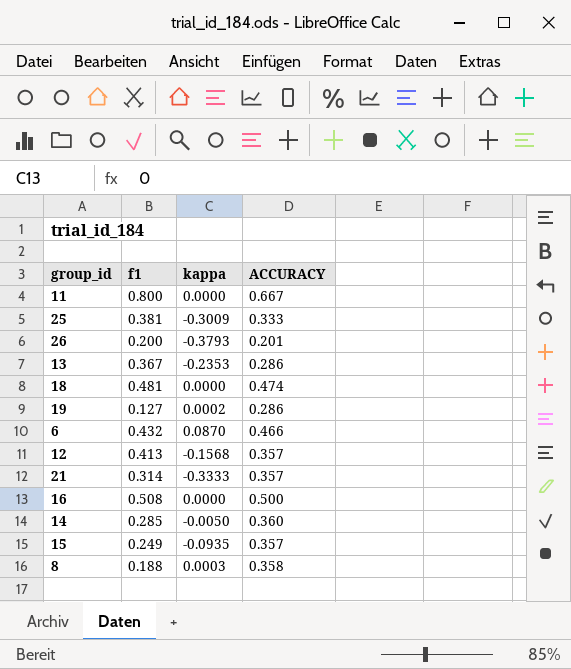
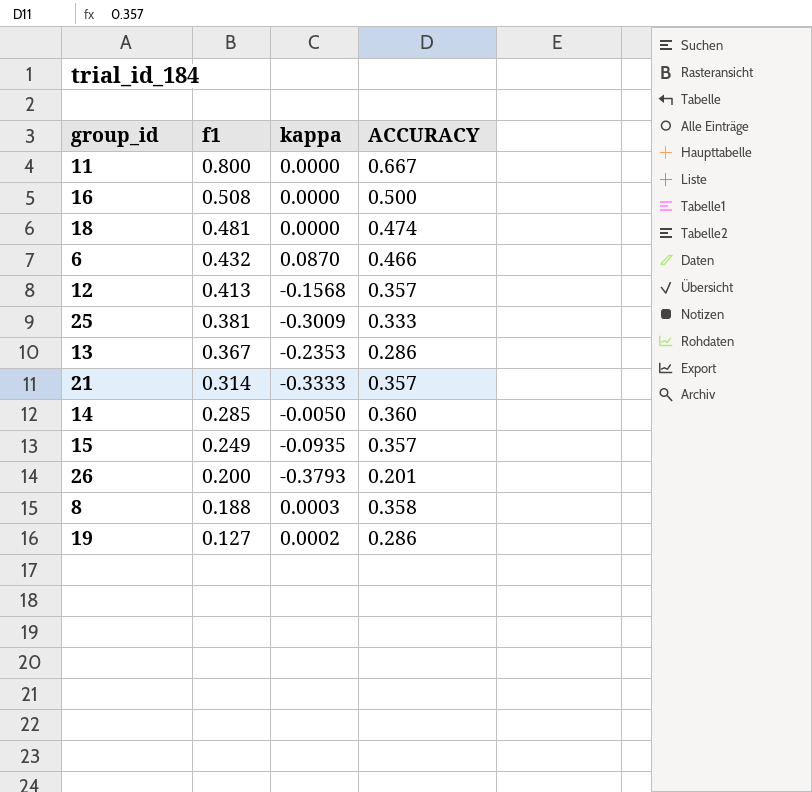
row order: none -> f1 descending

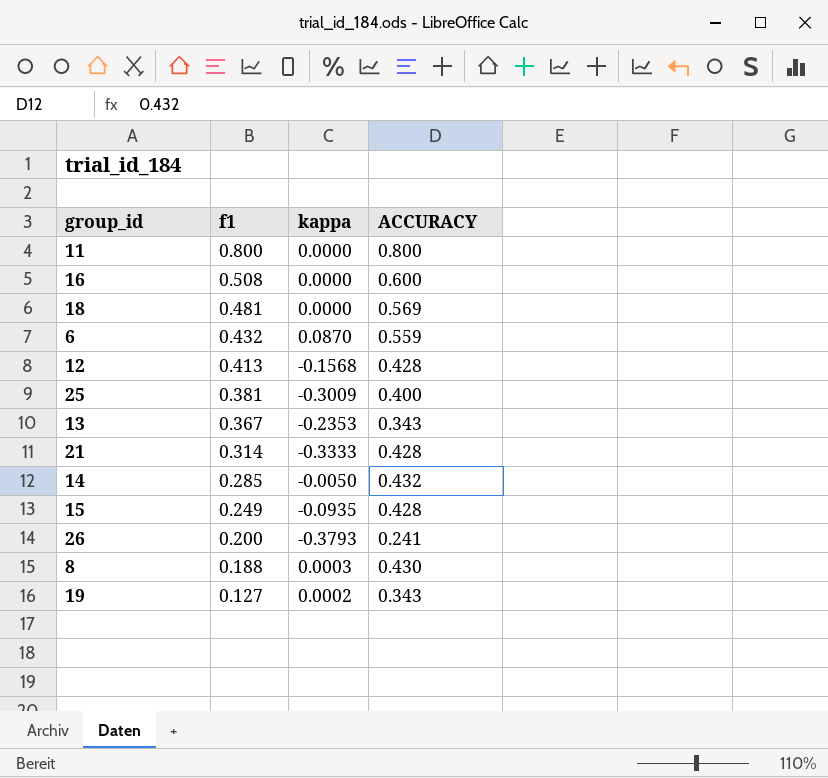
11 | ACCURACY: 0.667 -> 0.800
16 | ACCURACY: 0.500 -> 0.600
18 | ACCURACY: 0.474 -> 0.569
6 | ACCURACY: 0.466 -> 0.559
12 | ACCURACY: 0.357 -> 0.428
25 | ACCURACY: 0.333 -> 0.400
13 | ACCURACY: 0.286 -> 0.343
21 | ACCURACY: 0.357 -> 0.428
14 | ACCURACY: 0.360 -> 0.432
15 | ACCURACY: 0.357 -> 0.428
26 | ACCURACY: 0.201 -> 0.241
8 | ACCURACY: 0.358 -> 0.430
19 | ACCURACY: 0.286 -> 0.343

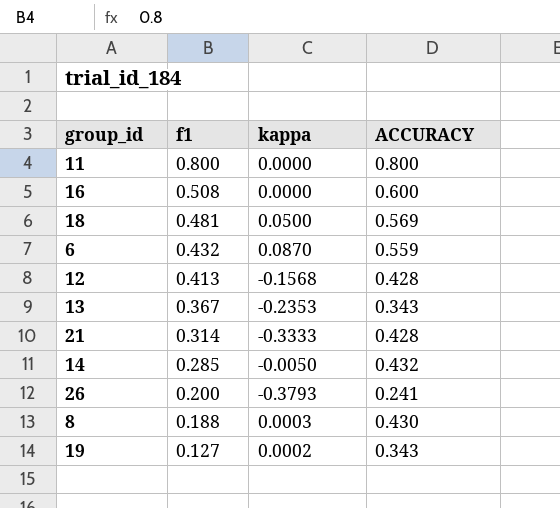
row 25: 0.381 | -0.3009 | 0.400 -> none
row 15: 0.249 | -0.0935 | 0.428 -> none
18 | kappa: 0.0000 -> 0.0500

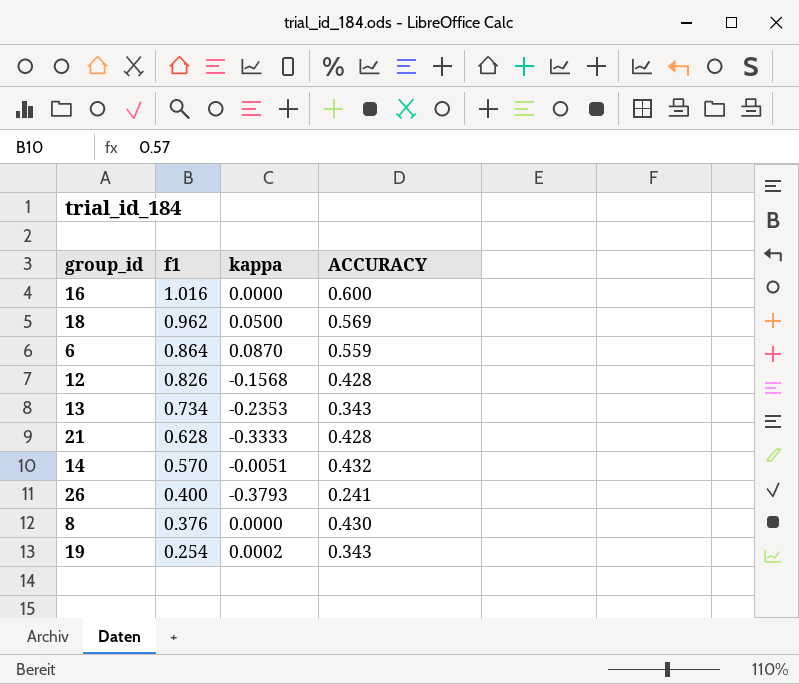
row 11: 0.800 | 0.0000 | 0.800 -> none
16 | f1: 0.508 -> 1.016
18 | f1: 0.481 -> 0.962
6 | f1: 0.432 -> 0.864
12 | f1: 0.413 -> 0.826
13 | f1: 0.367 -> 0.734
21 | f1: 0.314 -> 0.628
14 | f1: 0.285 -> 0.570
14 | kappa: -0.0050 -> -0.0051
26 | f1: 0.200 -> 0.400
8 | f1: 0.188 -> 0.376
8 | kappa: 0.0003 -> 0.0000
19 | f1: 0.127 -> 0.254

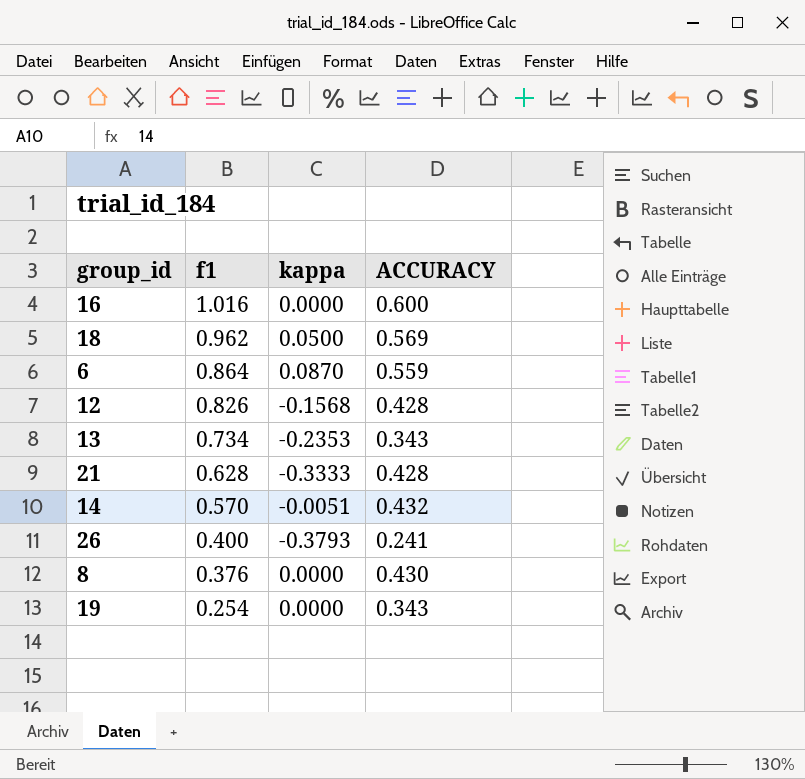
19 | kappa: 0.0002 -> 0.0000

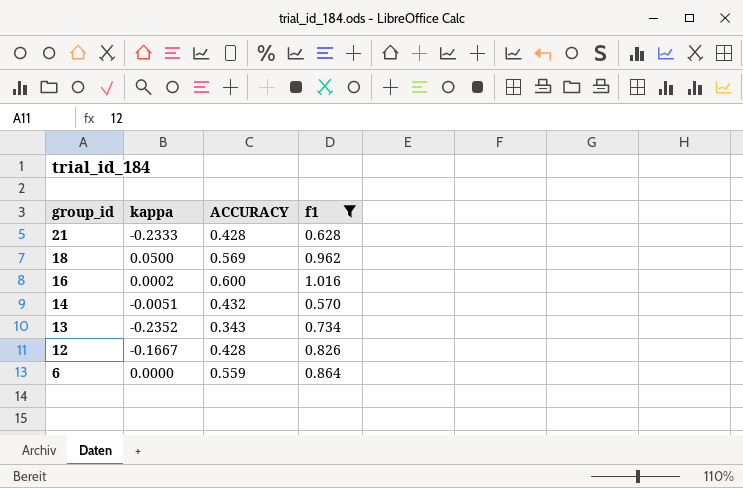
filter: none -> f1 >= 0.570
row order: f1 descending -> group_id descending
column f1 | position: 2 -> 4
21 | kappa: -0.3333 -> -0.2333
16 | kappa: 0.0000 -> 0.0002
13 | kappa: -0.2353 -> -0.2352
12 | kappa: -0.1568 -> -0.1667
6 | kappa: 0.0870 -> 0.0000

